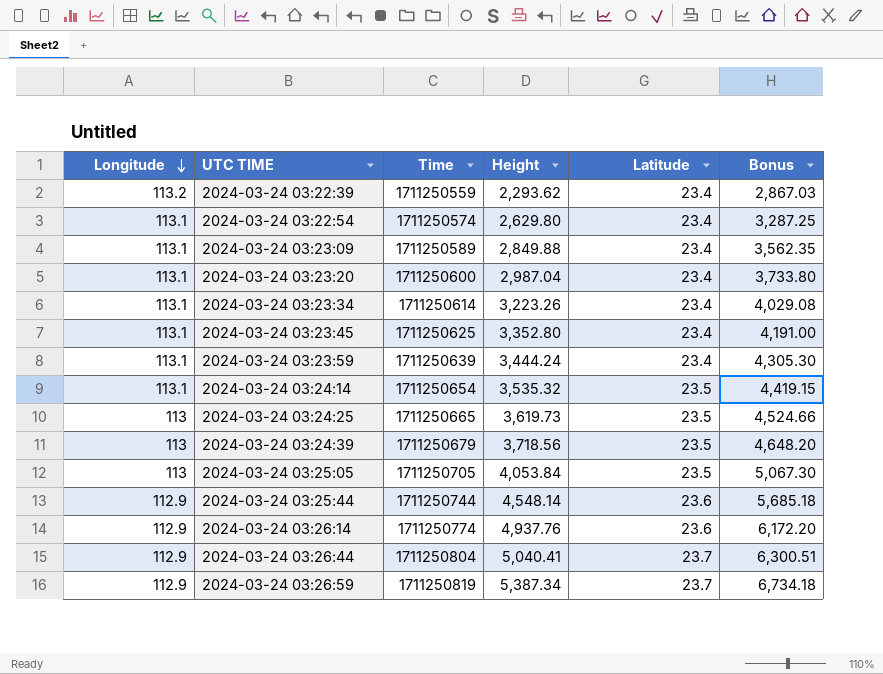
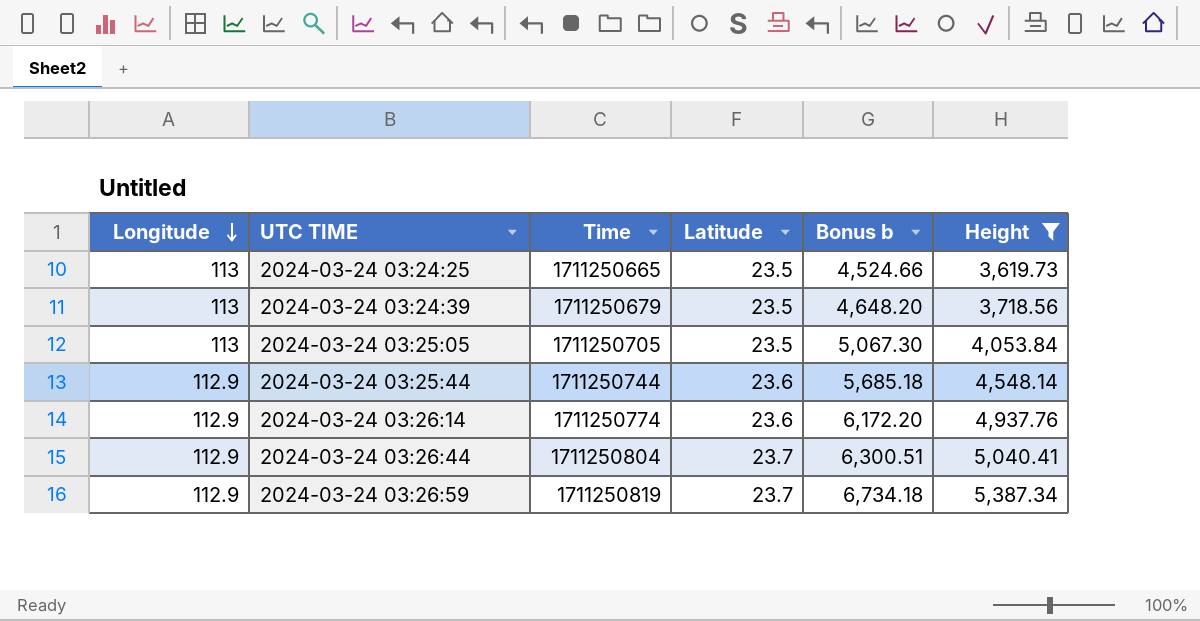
filter: none -> Height >= 3,619.73
column name: Bonus -> Bonus b
column Height | position: 4 -> 6

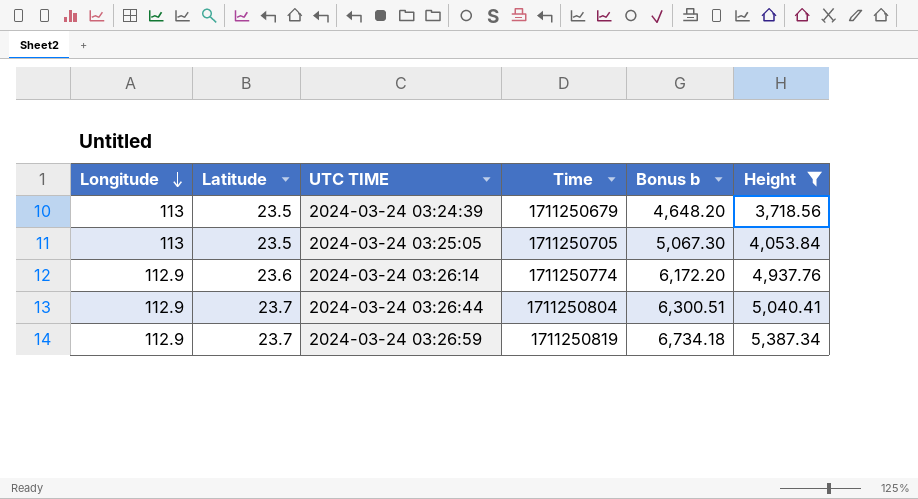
column Latitude | position: 4 -> 2
row 2024-03-24 03:24:25: 113 | 1711250665 | 23.5 | 4,524.66 | 3,619.73 -> none
row 2024-03-24 03:25:44: 112.9 | 1711250744 | 23.6 | 5,685.18 | 4,548.14 -> none

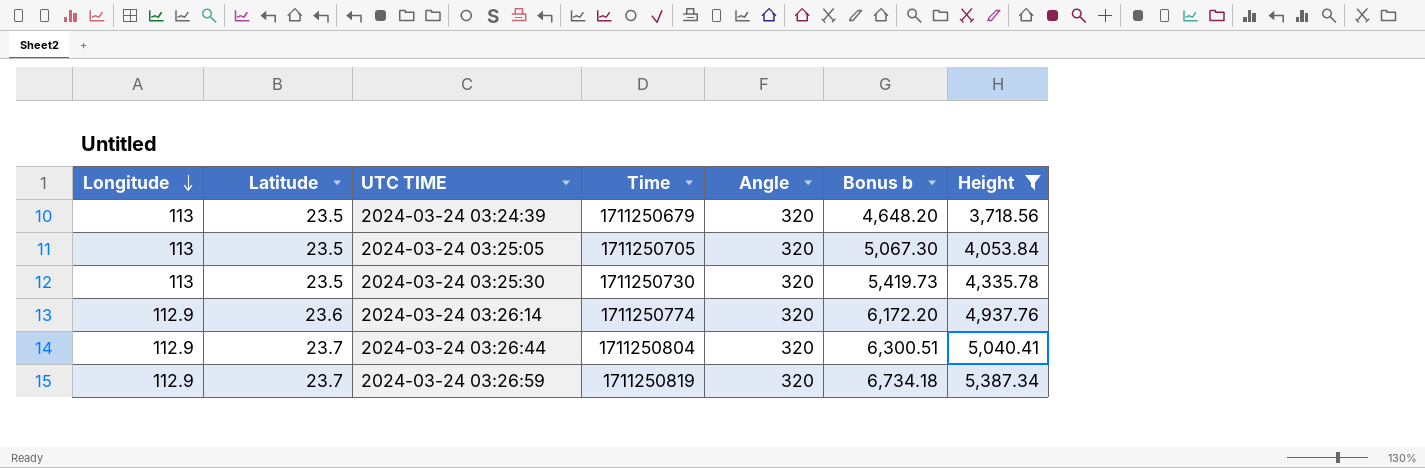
column Angle | position: none -> 5
row 2024-03-24 03:25:30: none -> 113 | 23.5 | 1711250730 | 320 | 5,419.73 | 4,335.78

